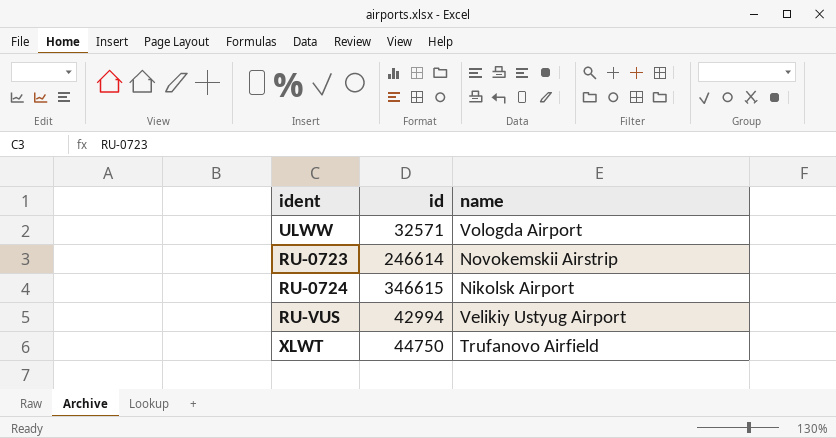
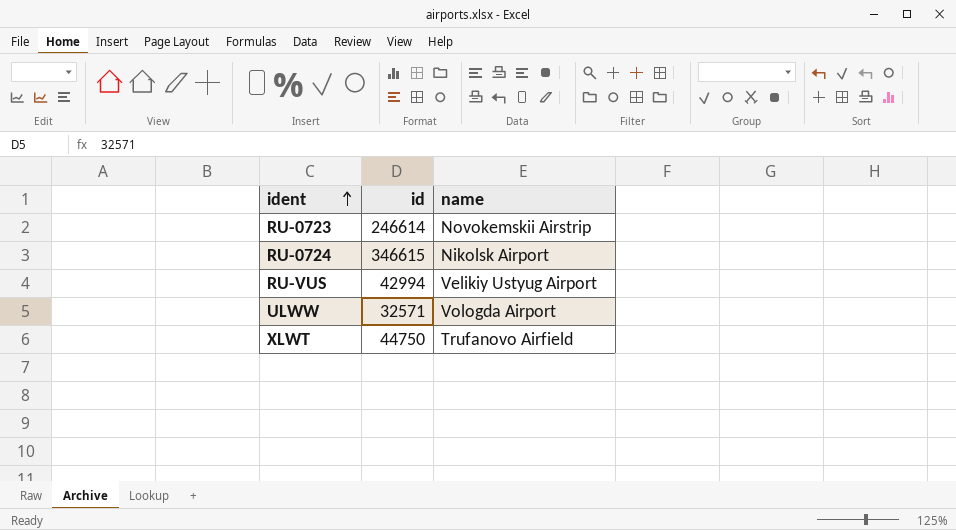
row order: none -> ident ascending

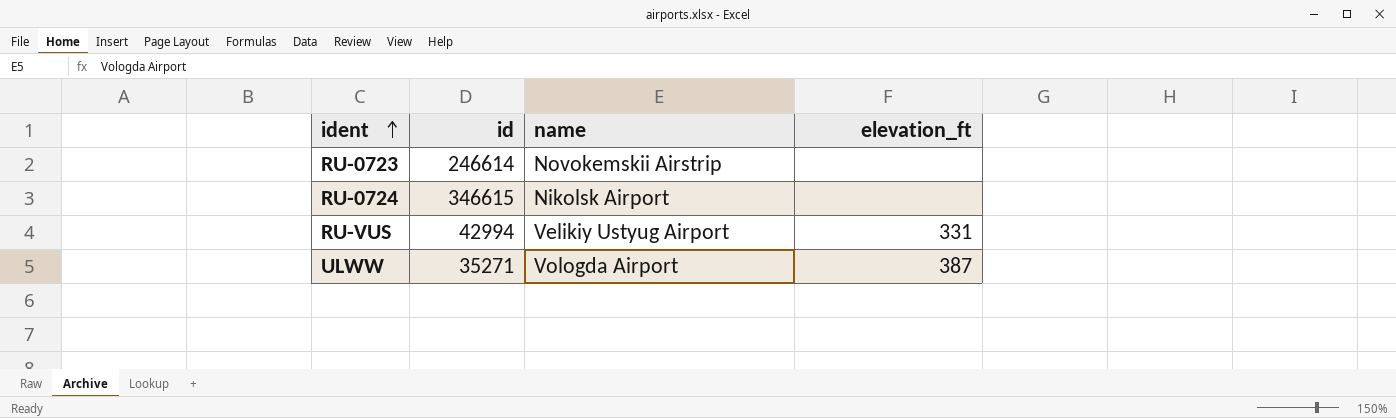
column elevation_ft | position: none -> 4
row XLWT: 44750 | Trufanovo Airfield -> none
ULWW | id: 32571 -> 35271

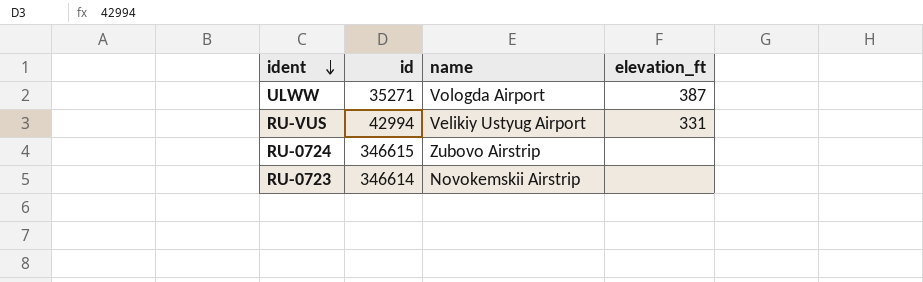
row order: ident ascending -> ident descending
RU-0724 | name: Nikolsk Airport -> Zubovo Airstrip
RU-0723 | id: 246614 -> 346614

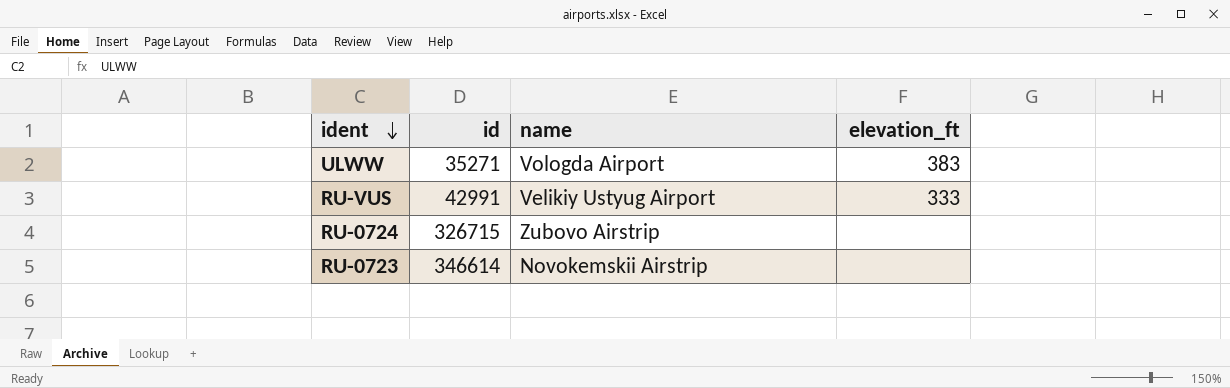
ULWW | elevation_ft: 387 -> 383
RU-VUS | id: 42994 -> 42991
RU-VUS | elevation_ft: 331 -> 333
RU-0724 | id: 346615 -> 326715

